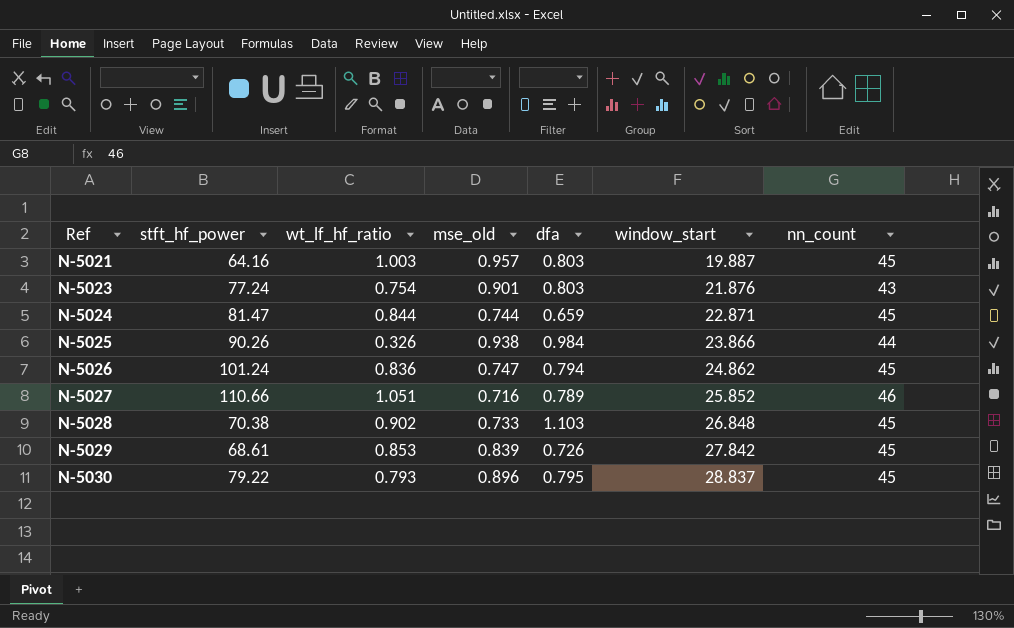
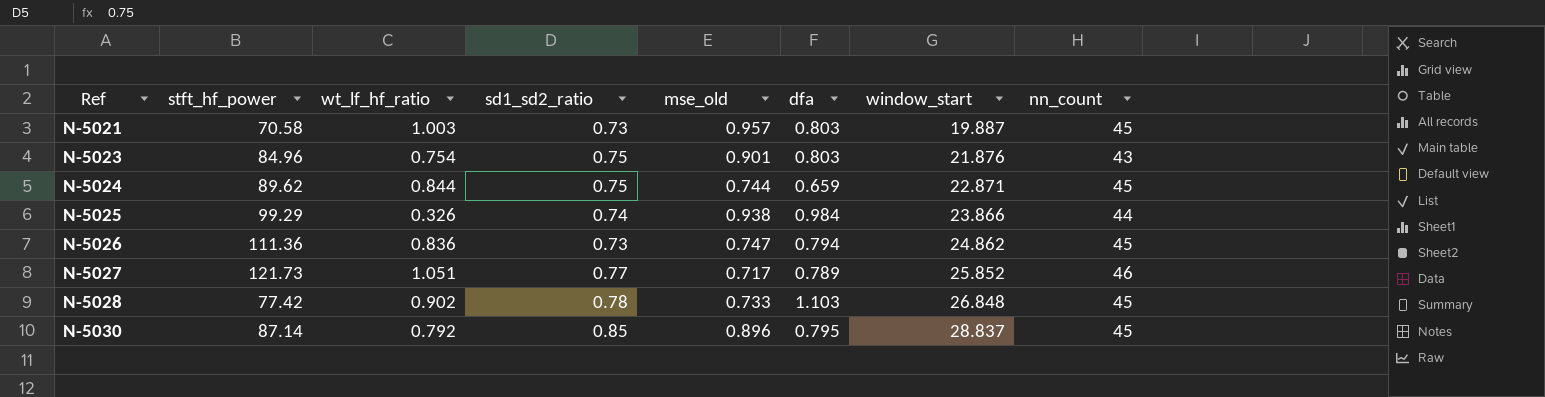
column sd1_sd2_ratio | position: none -> 4
row N-5029: 68.61 | 0.853 | 0.839 | 0.726 | 27.842 | 45 -> none
N-5021 | stft_hf_power: 64.16 -> 70.58
N-5023 | stft_hf_power: 77.24 -> 84.96
N-5024 | stft_hf_power: 81.47 -> 89.62
N-5025 | stft_hf_power: 90.26 -> 99.29
N-5026 | stft_hf_power: 101.24 -> 111.36
N-5027 | stft_hf_power: 110.66 -> 121.73
N-5027 | mse_old: 0.716 -> 0.717
N-5028 | stft_hf_power: 70.38 -> 77.42
N-5030 | stft_hf_power: 79.22 -> 87.14
N-5030 | wt_lf_hf_ratio: 0.793 -> 0.792

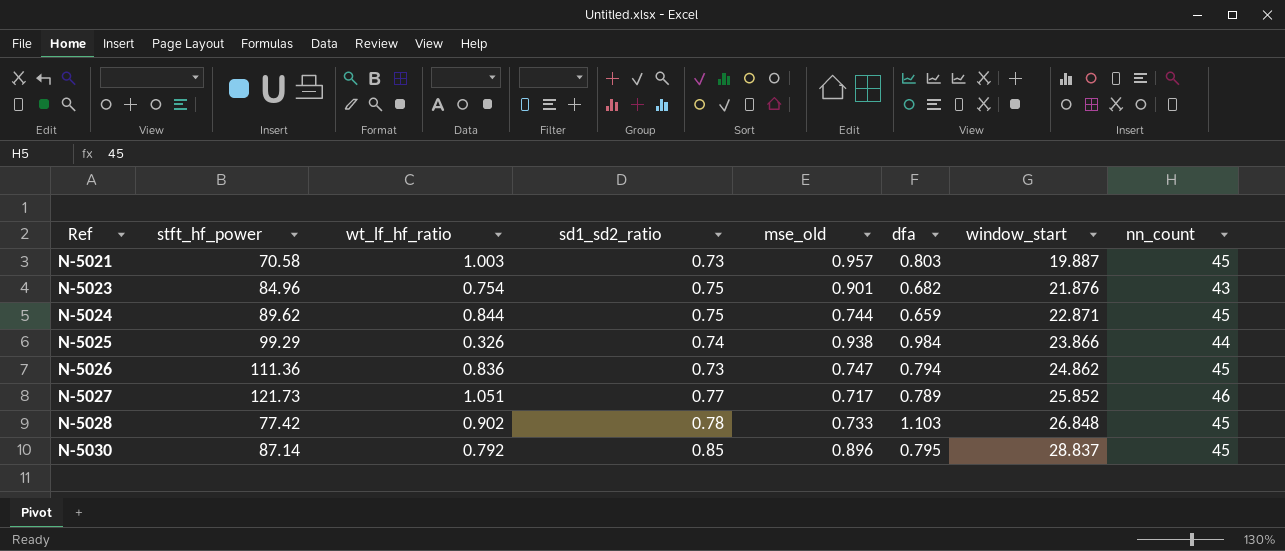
N-5023 | dfa: 0.803 -> 0.682

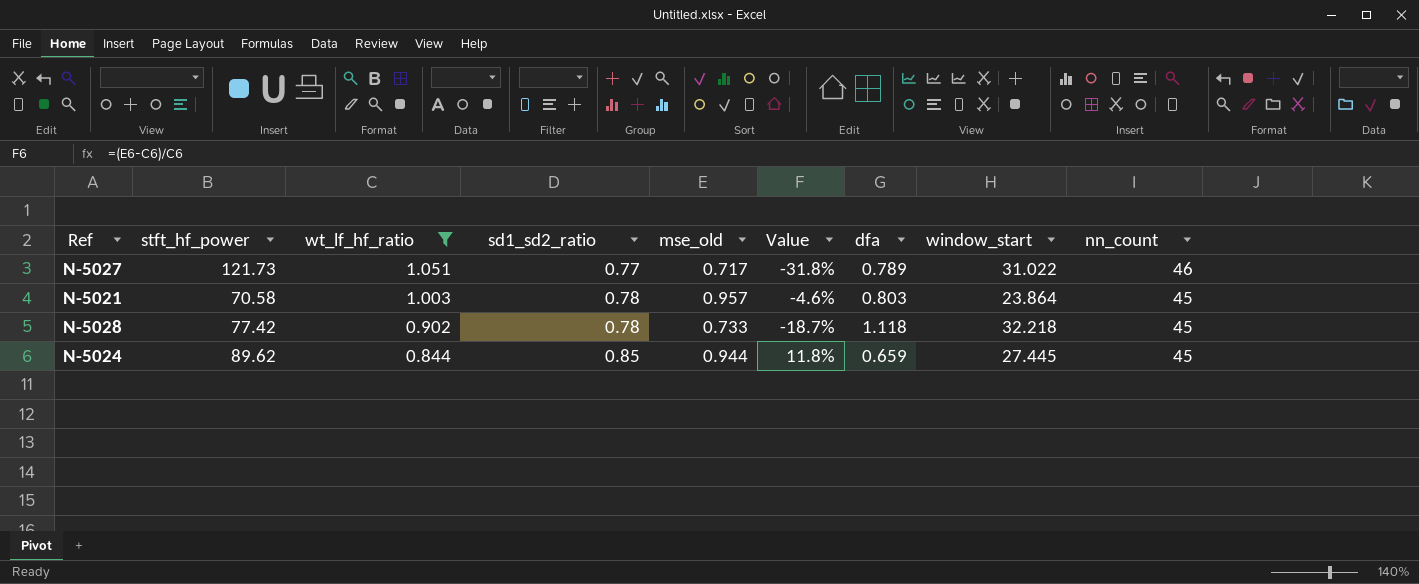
filter: none -> wt_lf_hf_ratio >= 0.844
row order: Ref ascending -> wt_lf_hf_ratio descending
column Value | formula: none -> ([mse_old] - [wt_lf_hf_ratio]) / [wt_lf_hf_ratio]
N-5027 | window_start: 25.852 -> 31.022
N-5021 | sd1_sd2_ratio: 0.73 -> 0.78
N-5021 | window_start: 19.887 -> 23.864
N-5028 | dfa: 1.103 -> 1.118
N-5028 | window_start: 26.848 -> 32.218
N-5024 | sd1_sd2_ratio: 0.75 -> 0.85
N-5024 | mse_old: 0.744 -> 0.944
N-5024 | window_start: 22.871 -> 27.445

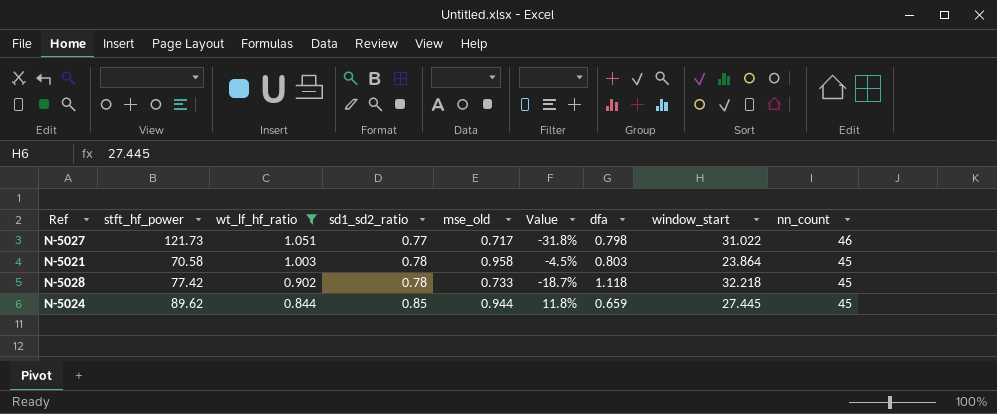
N-5027 | dfa: 0.789 -> 0.798
N-5021 | mse_old: 0.957 -> 0.958
N-5021 | Value: -4.6% -> -4.5%

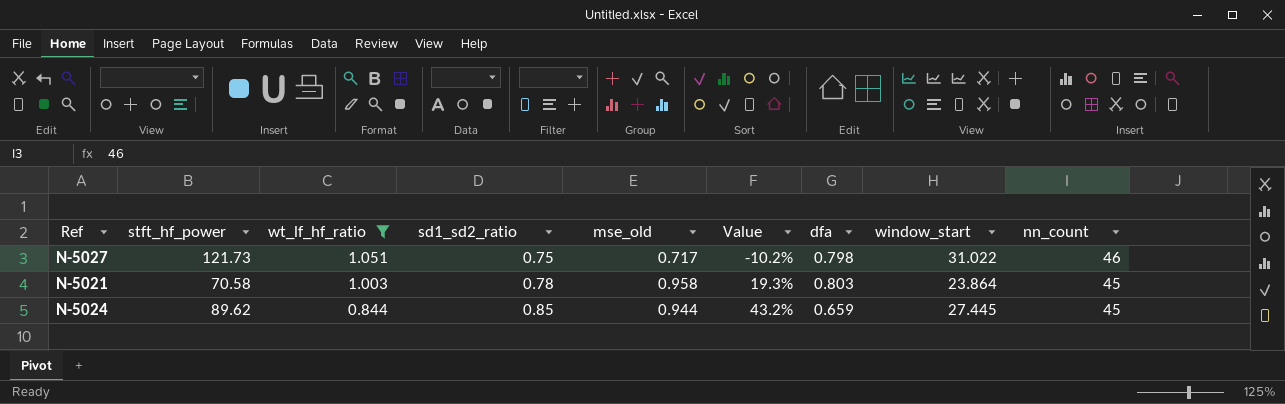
column Value | formula: ([mse_old] - [wt_lf_hf_ratio]) / [wt_lf_hf_ratio] -> ([mse_old] - [dfa]) / [dfa]
row N-5028: 77.42 | 0.902 | 0.78 | 0.733 | -18.7% | 1.118 | 32.218 | 45 -> none
N-5027 | sd1_sd2_ratio: 0.77 -> 0.75

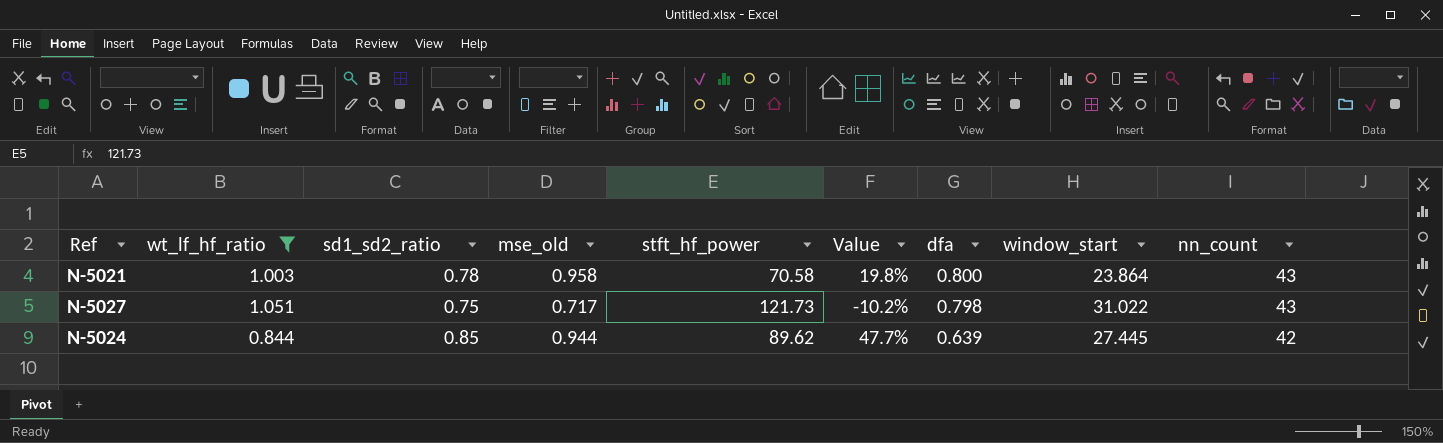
row order: wt_lf_hf_ratio descending -> dfa descending
column stft_hf_power | position: 2 -> 5
N-5021 | Value: 19.3% -> 19.8%
N-5021 | dfa: 0.803 -> 0.800
N-5021 | nn_count: 45 -> 43
N-5027 | nn_count: 46 -> 43
N-5024 | Value: 43.2% -> 47.7%
N-5024 | dfa: 0.659 -> 0.639
N-5024 | nn_count: 45 -> 42

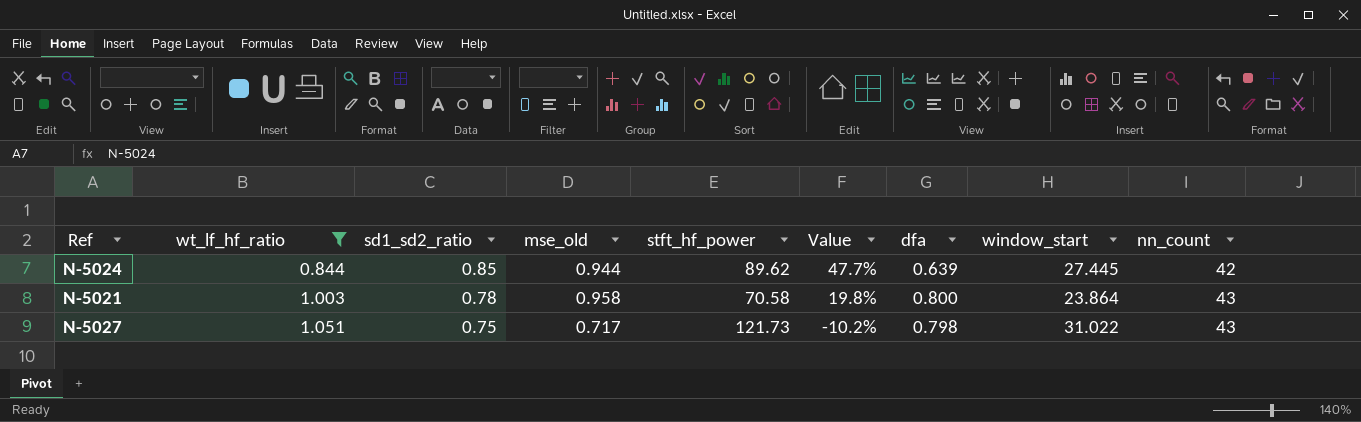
row order: dfa descending -> wt_lf_hf_ratio ascending

